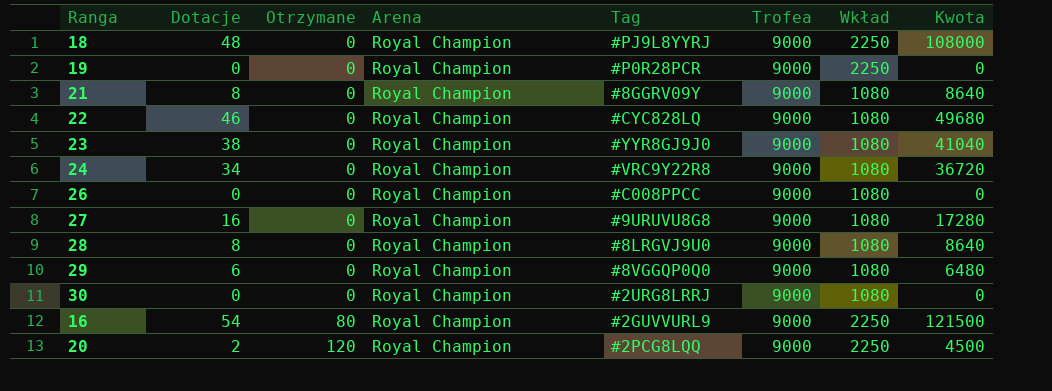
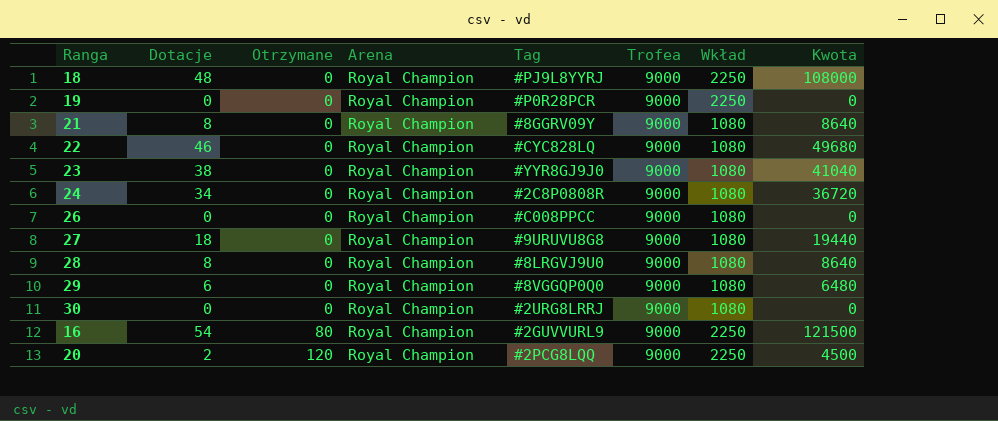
24 | Tag: #VRC9Y22R8 -> #2C8P0808R
27 | Dotacje: 16 -> 18
27 | Kwota: 17280 -> 19440

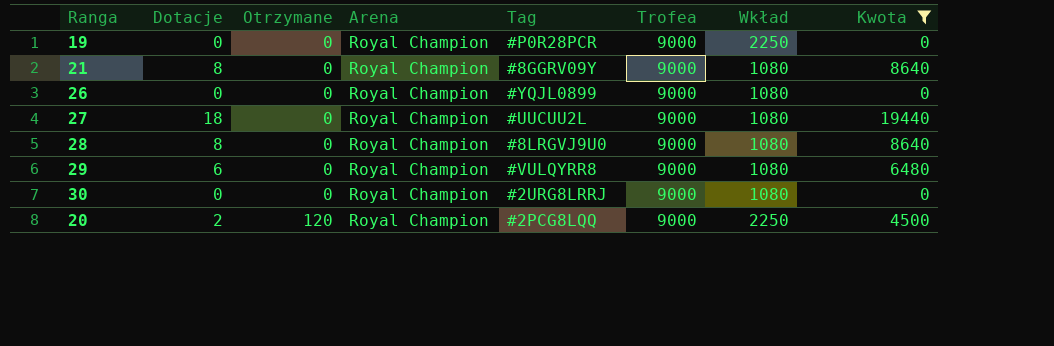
filter: none -> Kwota <= 19440
26 | Tag: #C008PPCC -> #YQJL0899
27 | Tag: #9URUVU8G8 -> #UUCUU2L
29 | Tag: #8VGGQP0Q0 -> #VULQYRR8

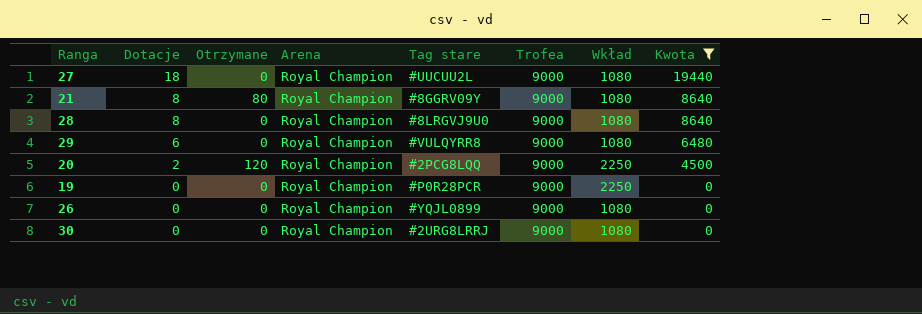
row order: Otrzymane ascending -> Dotacje descending
column name: Tag -> Tag stare
21 | Otrzymane: 0 -> 80

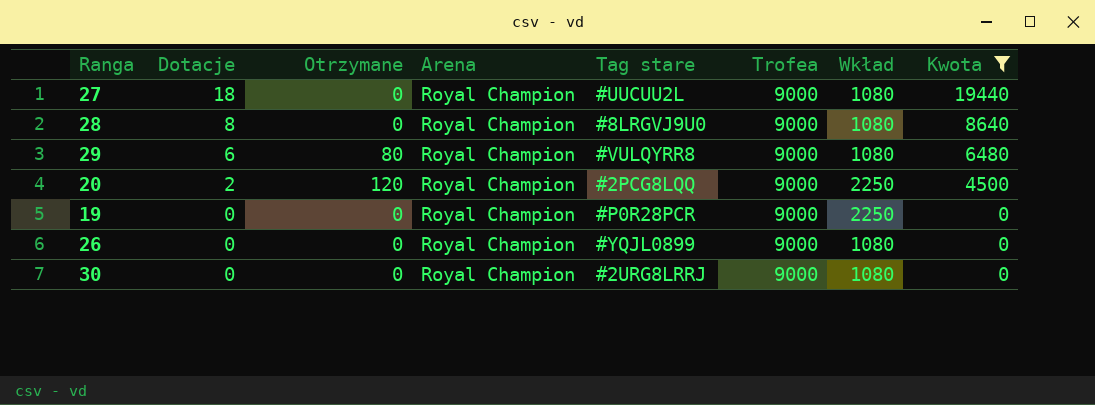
row 21: 8 | 80 | Royal Champion | #8GGRV09Y | 9000 | 1080 | 8640 -> none
29 | Otrzymane: 0 -> 80

